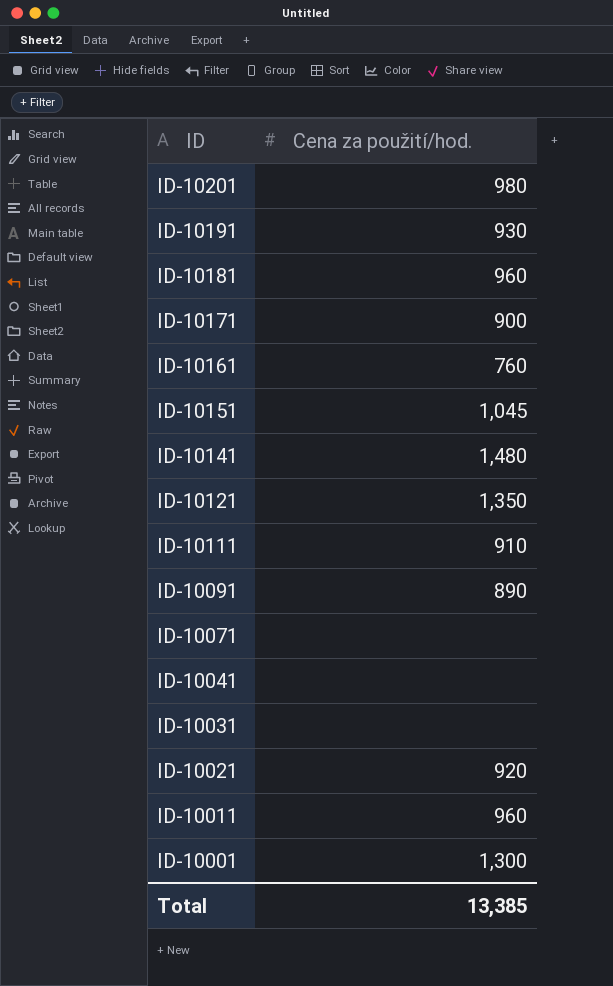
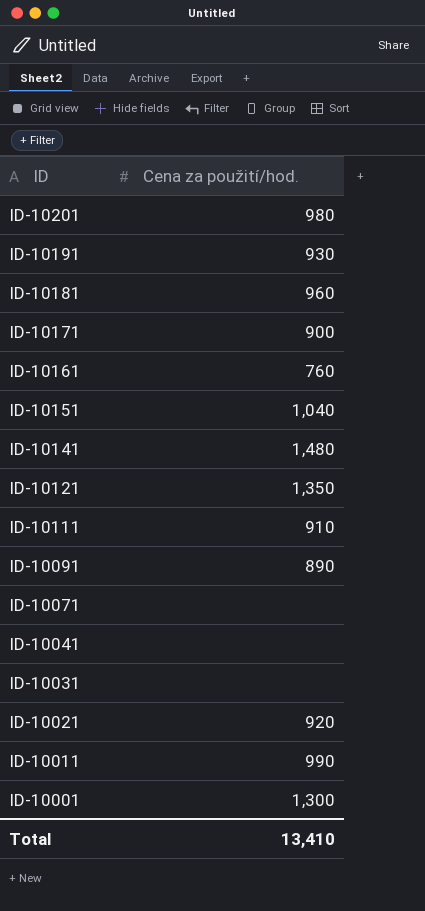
ID-10151 | Cena za použití/hod.: 1,045 -> 1,040
ID-10011 | Cena za použití/hod.: 960 -> 990
Total | Cena za použití/hod.: 13,385 -> 13,410

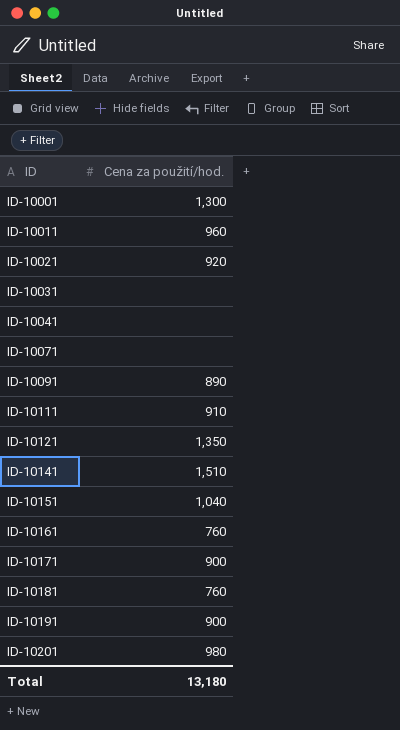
row order: ID descending -> ID ascending
ID-10011 | Cena za použití/hod.: 990 -> 960
ID-10141 | Cena za použití/hod.: 1,480 -> 1,510
ID-10181 | Cena za použití/hod.: 960 -> 760
ID-10191 | Cena za použití/hod.: 930 -> 900
Total | Cena za použití/hod.: 13,410 -> 13,180

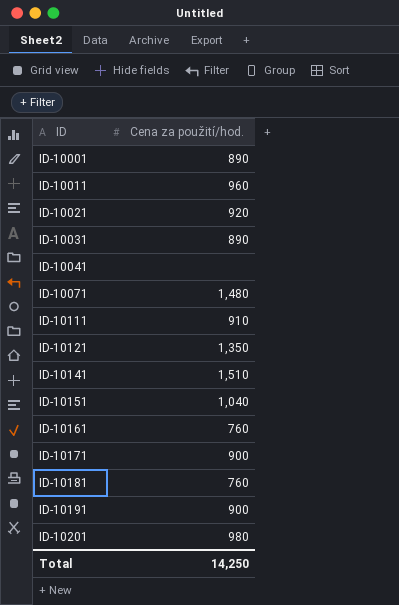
row ID-10091: 890 -> none
ID-10001 | Cena za použití/hod.: 1,300 -> 890
ID-10031 | Cena za použití/hod.: none -> 890
ID-10071 | Cena za použití/hod.: none -> 1,480
Total | Cena za použití/hod.: 13,180 -> 14,250

